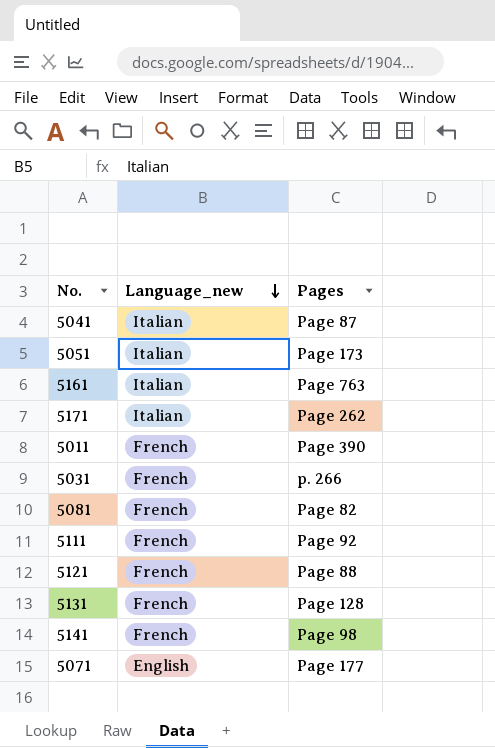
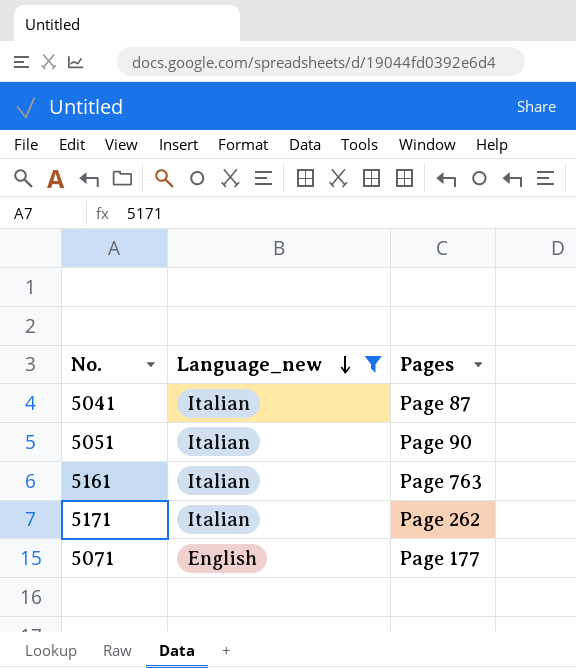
filter: none -> Language_new != French
5051 | Pages: Page 173 -> Page 90

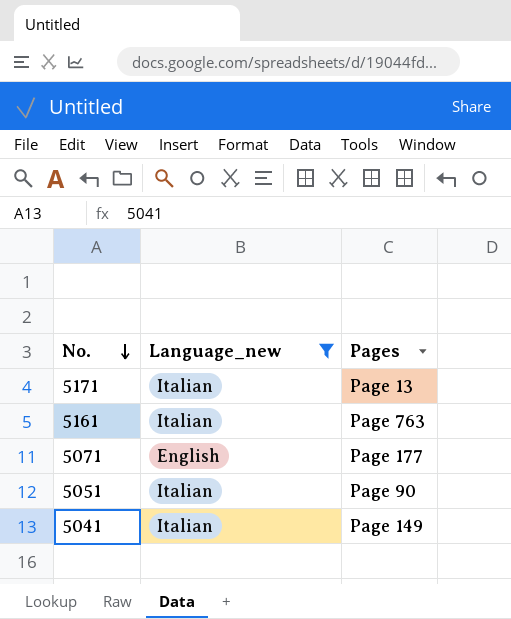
row order: Language_new descending -> No. descending
5171 | Pages: Page 262 -> Page 13
5041 | Pages: Page 87 -> Page 149

